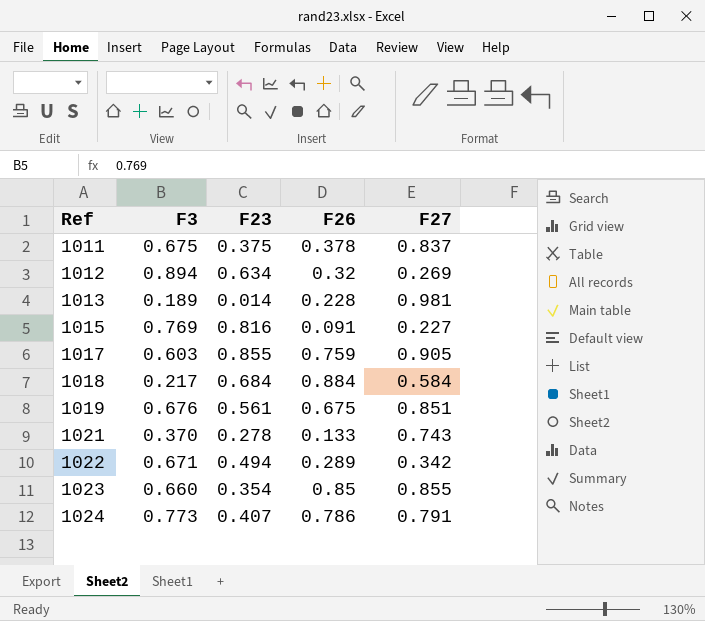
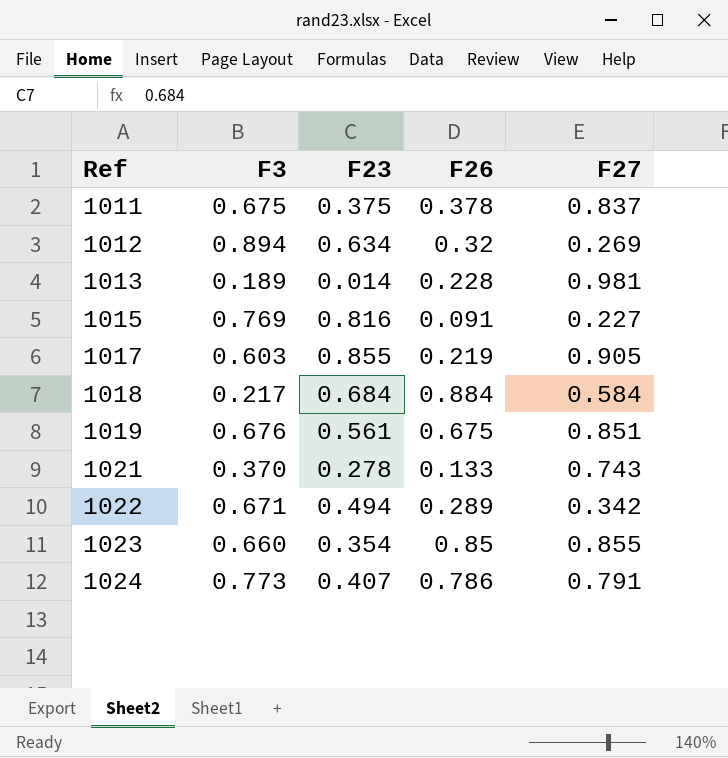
1017 | F26: 0.759 -> 0.219

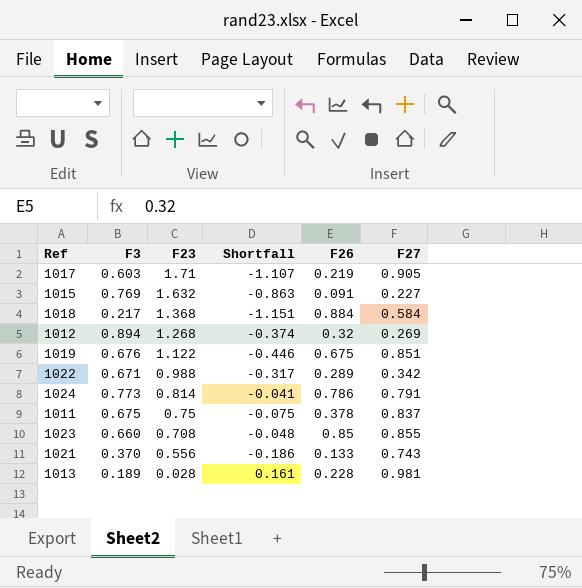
row order: Ref ascending -> F23 descending
column Shortfall | formula: none -> [F3] - [F23]
1017 | F23: 0.855 -> 1.71
1015 | F23: 0.816 -> 1.632
1018 | F23: 0.684 -> 1.368
1012 | F23: 0.634 -> 1.268
1019 | F23: 0.561 -> 1.122
1022 | F23: 0.494 -> 0.988
1024 | F23: 0.407 -> 0.814
1011 | F23: 0.375 -> 0.75
1023 | F23: 0.354 -> 0.708
1021 | F23: 0.278 -> 0.556
1013 | F23: 0.014 -> 0.028

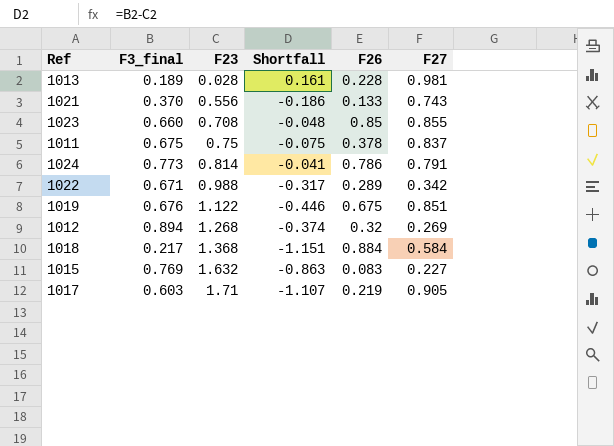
row order: F23 descending -> F23 ascending
column name: F3 -> F3_final
1015 | F26: 0.091 -> 0.083

